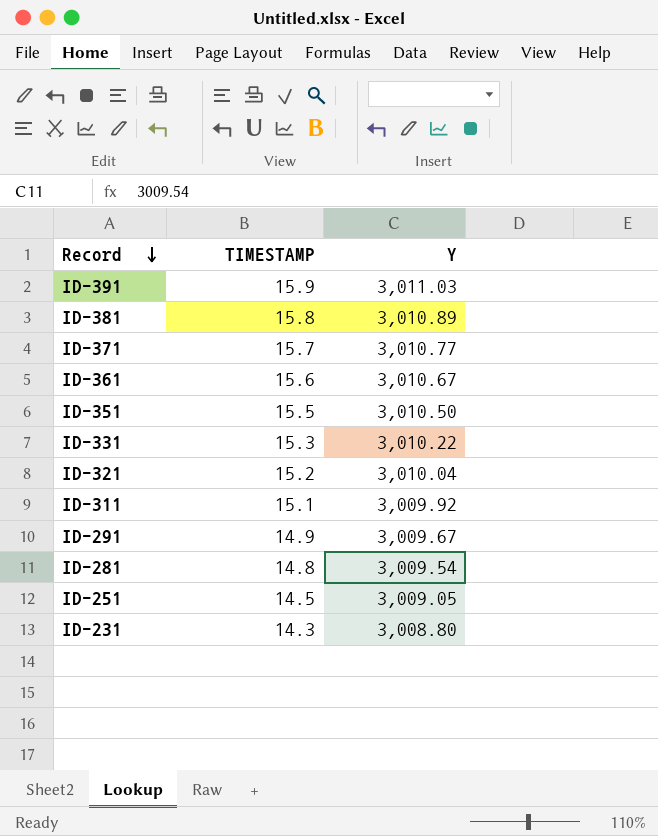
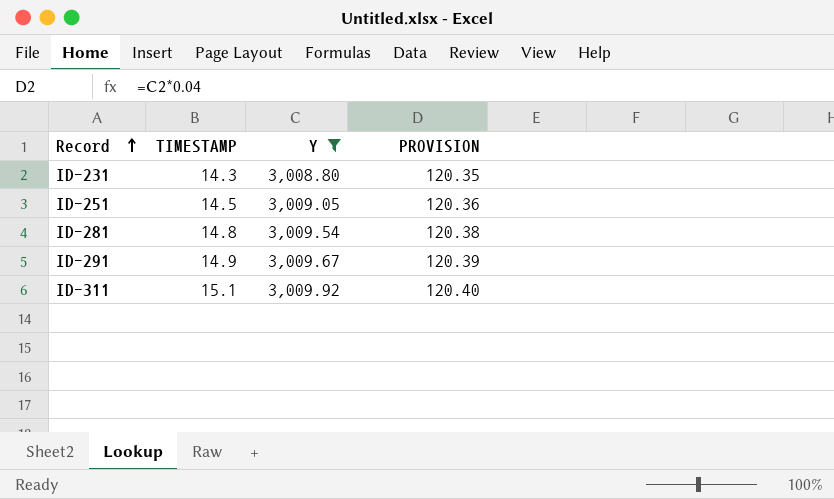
filter: none -> Y <= 3,009.92
row order: Record descending -> Record ascending
column PROVISION | formula: none -> [Y] * 0.04

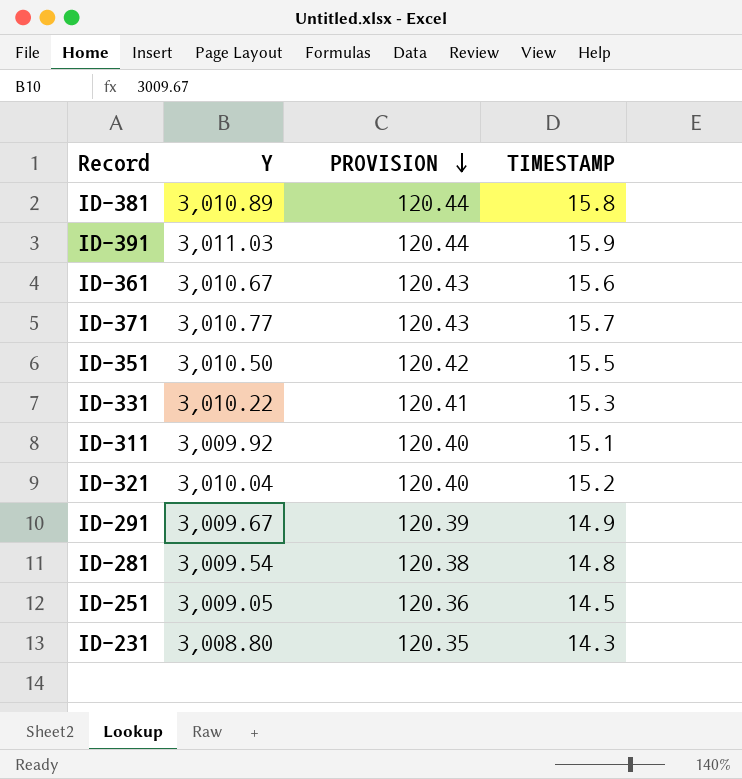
filter: Y <= 3,009.92 -> none
row order: Record ascending -> PROVISION descending
column TIMESTAMP | position: 2 -> 4

